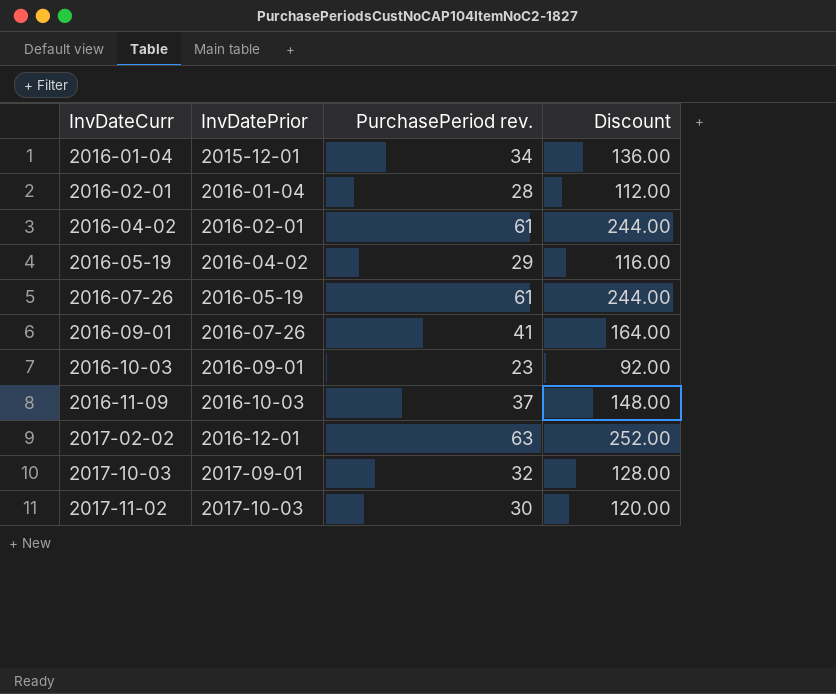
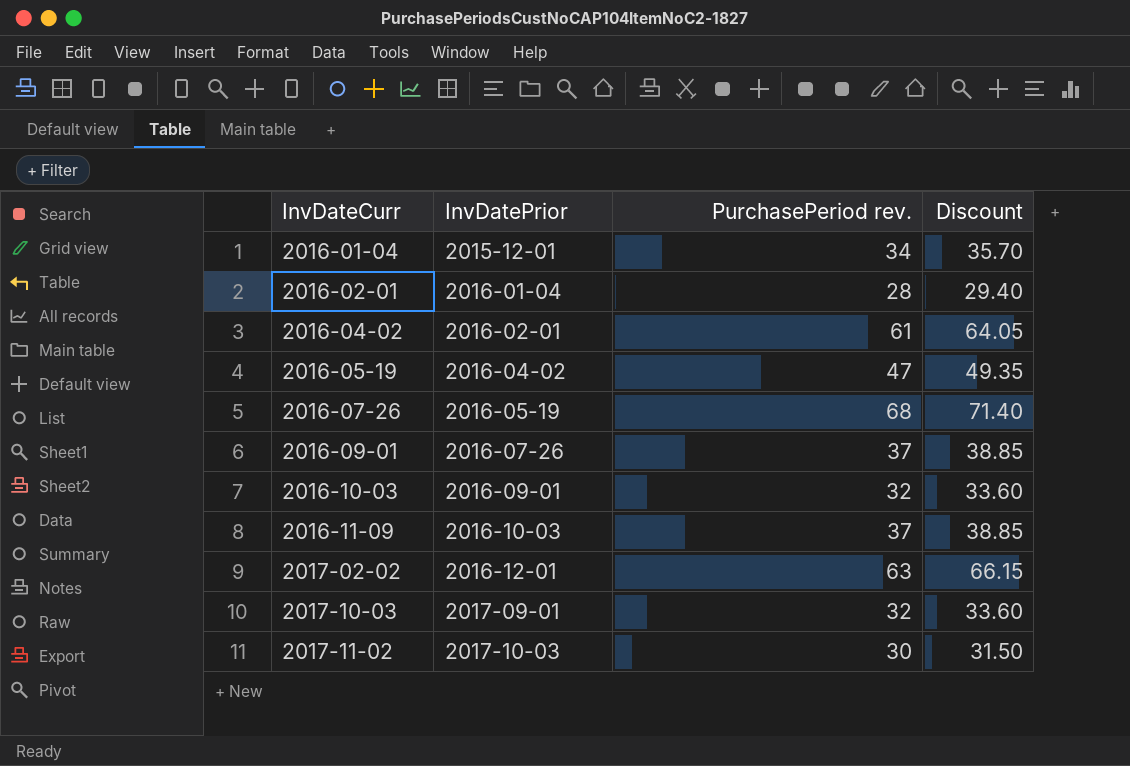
column Discount | formula: [PurchasePeriod rev.] * 4 -> [PurchasePeriod rev.] * 1.05
2016-05-19 | PurchasePeriod rev.: 29 -> 47
2016-07-26 | PurchasePeriod rev.: 61 -> 68
2016-09-01 | PurchasePeriod rev.: 41 -> 37
2016-10-03 | PurchasePeriod rev.: 23 -> 32

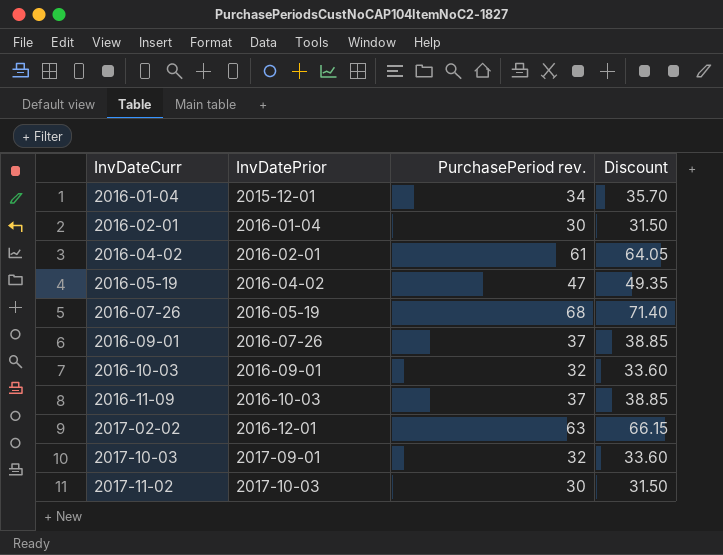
2016-02-01 | PurchasePeriod rev.: 28 -> 30
2016-02-01 | Discount: 29.40 -> 31.50

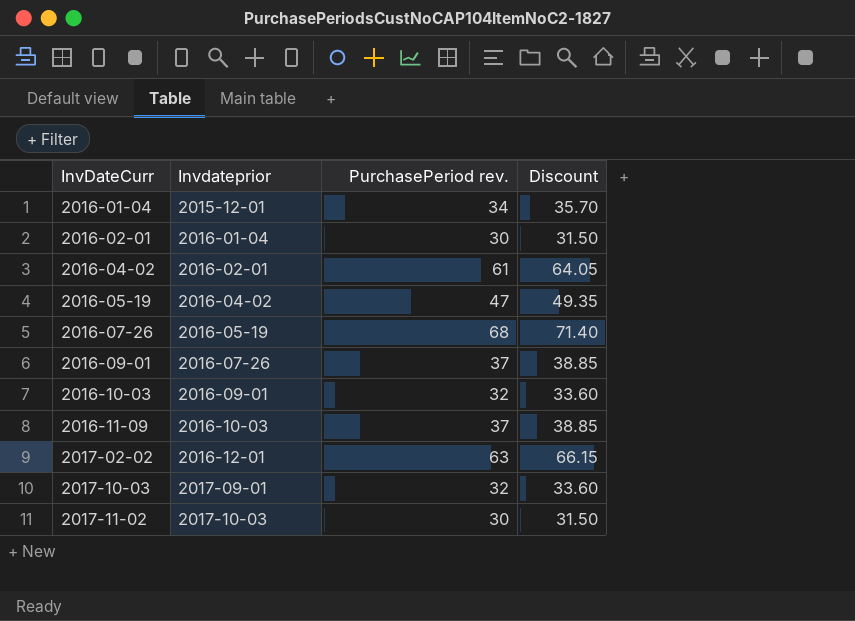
column name: InvDatePrior -> Invdateprior

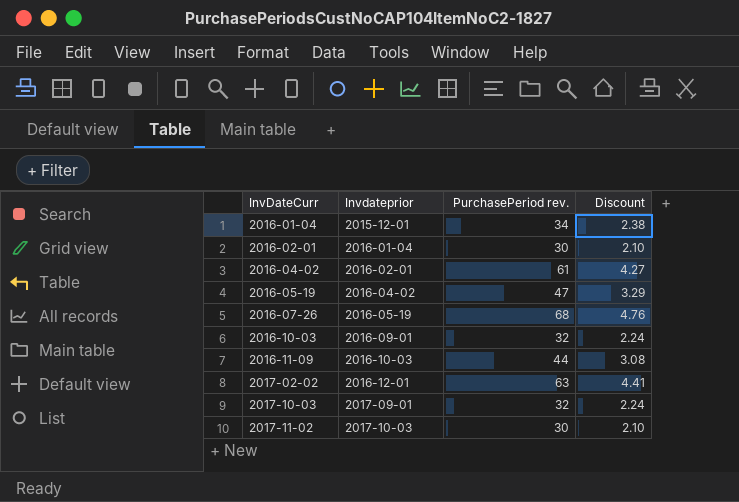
column Discount | formula: [PurchasePeriod rev.] * 1.05 -> [PurchasePeriod rev.] * 0.07
row 2016-09-01: 2016-07-26 | 37 | 38.85 -> none
2016-11-09 | PurchasePeriod rev.: 37 -> 44

